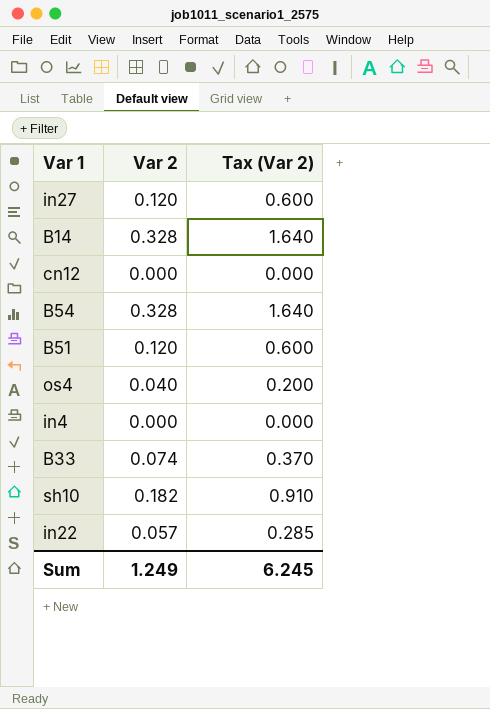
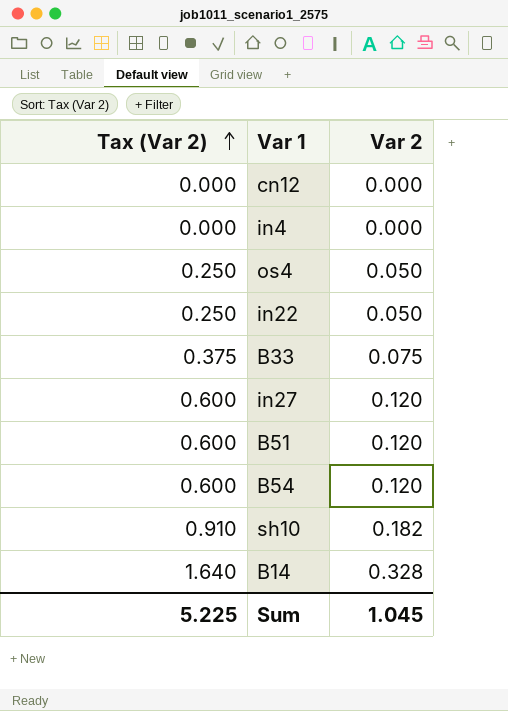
row order: none -> Tax (Var 2) ascending
column Tax (Var 2) | position: 3 -> 1
os4 | Tax (Var 2): 0.200 -> 0.250
os4 | Var 2: 0.040 -> 0.050
in22 | Tax (Var 2): 0.285 -> 0.250
in22 | Var 2: 0.057 -> 0.050
B33 | Tax (Var 2): 0.370 -> 0.375
B33 | Var 2: 0.074 -> 0.075
B54 | Tax (Var 2): 1.640 -> 0.600
B54 | Var 2: 0.328 -> 0.120
Sum | Tax (Var 2): 6.245 -> 5.225
Sum | Var 2: 1.249 -> 1.045

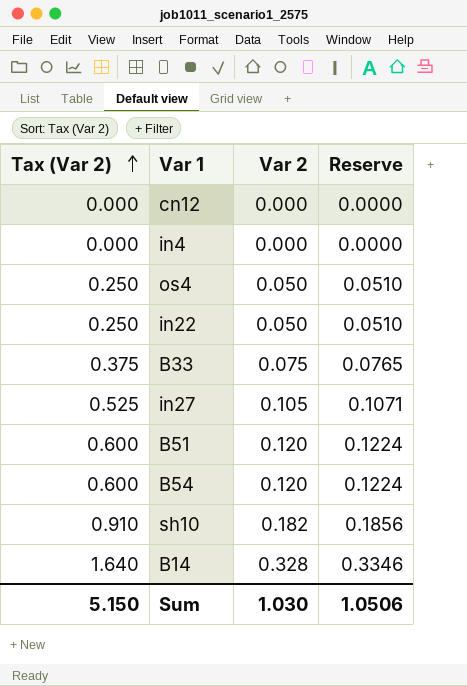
column Reserve | formula: none -> [Var 2] * 1.02
in27 | Tax (Var 2): 0.600 -> 0.525
in27 | Var 2: 0.120 -> 0.105
Sum | Tax (Var 2): 5.225 -> 5.150
Sum | Var 2: 1.045 -> 1.030

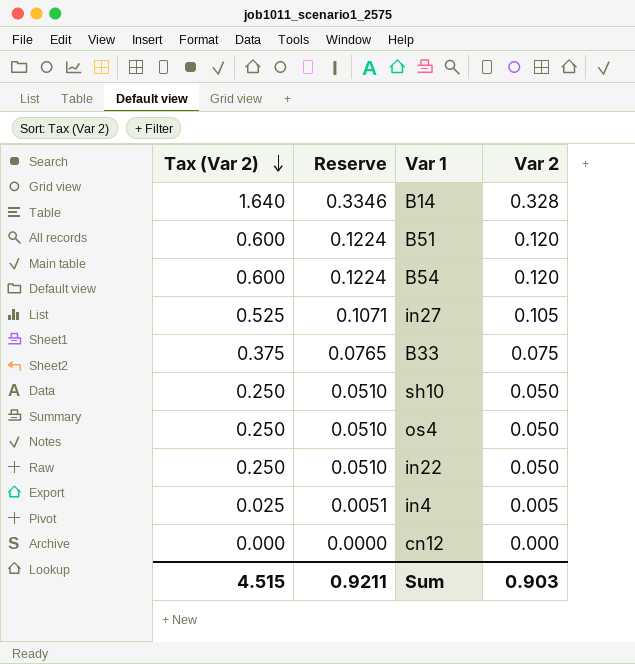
row order: Tax (Var 2) ascending -> Tax (Var 2) descending
column Reserve | position: 4 -> 2
sh10 | Tax (Var 2): 0.910 -> 0.250
sh10 | Reserve: 0.1856 -> 0.0510
sh10 | Var 2: 0.182 -> 0.050
in4 | Tax (Var 2): 0.000 -> 0.025
in4 | Reserve: 0.0000 -> 0.0051
in4 | Var 2: 0.000 -> 0.005
Sum | Tax (Var 2): 5.150 -> 4.515
Sum | Reserve: 1.0506 -> 0.9211
Sum | Var 2: 1.030 -> 0.903

